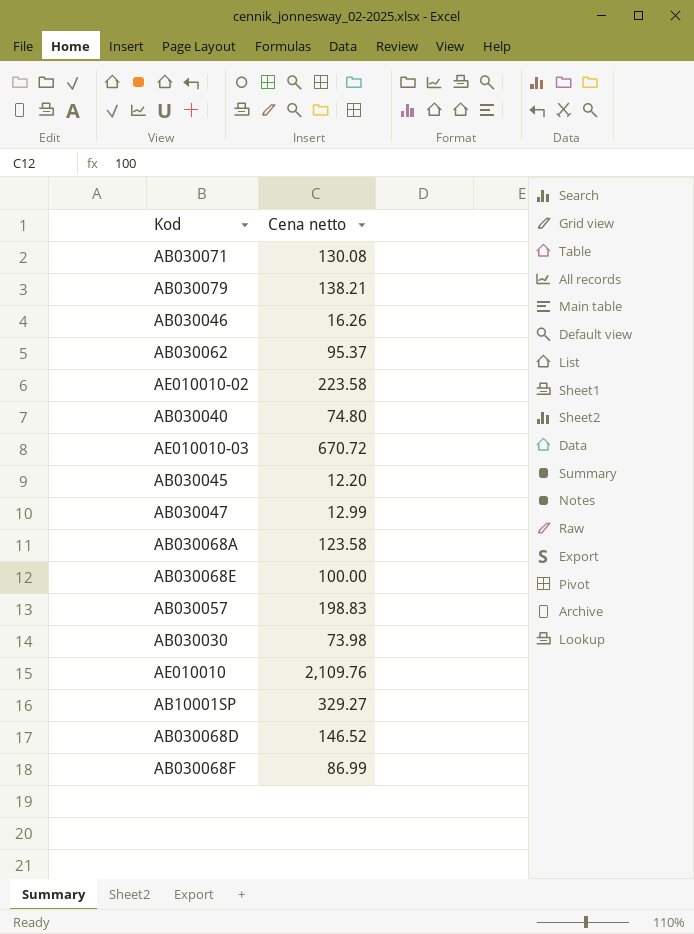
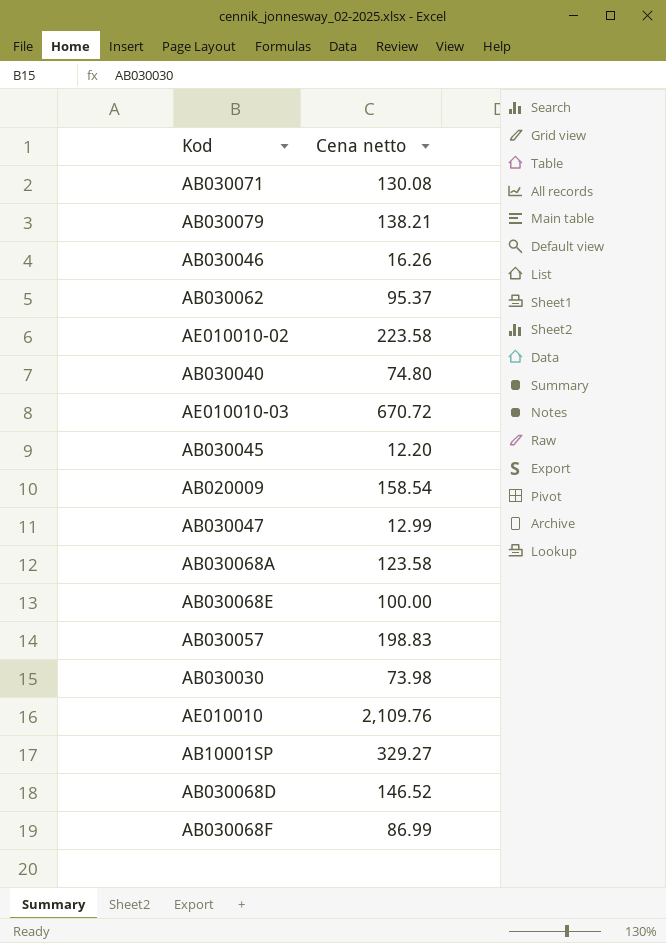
row AB020009: none -> 158.54

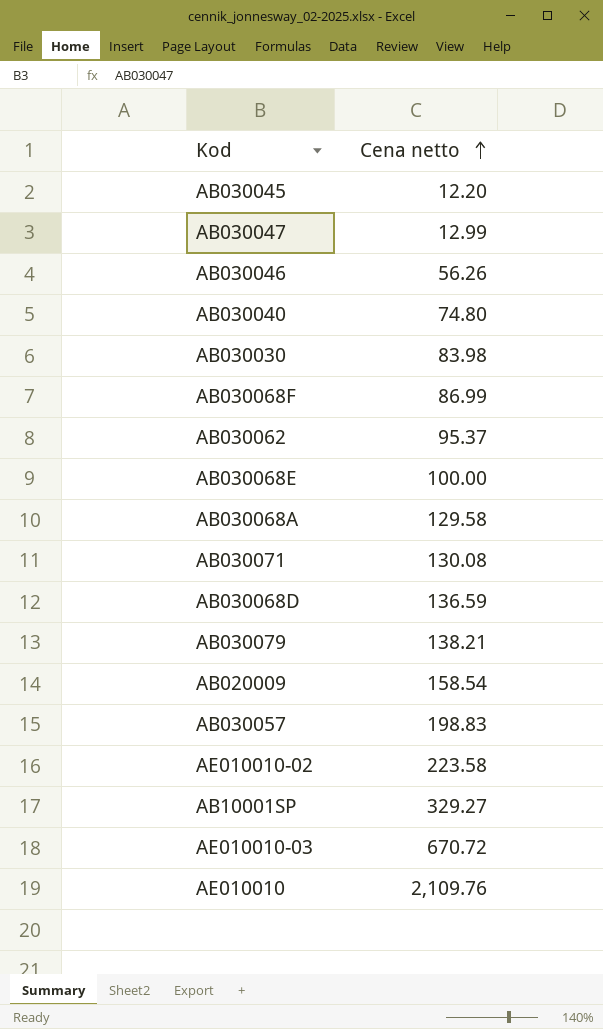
row order: none -> Cena netto ascending
AB030046 | Cena netto: 16.26 -> 56.26
AB030030 | Cena netto: 73.98 -> 83.98
AB030068A | Cena netto: 123.58 -> 129.58
AB030068D | Cena netto: 146.52 -> 136.59

